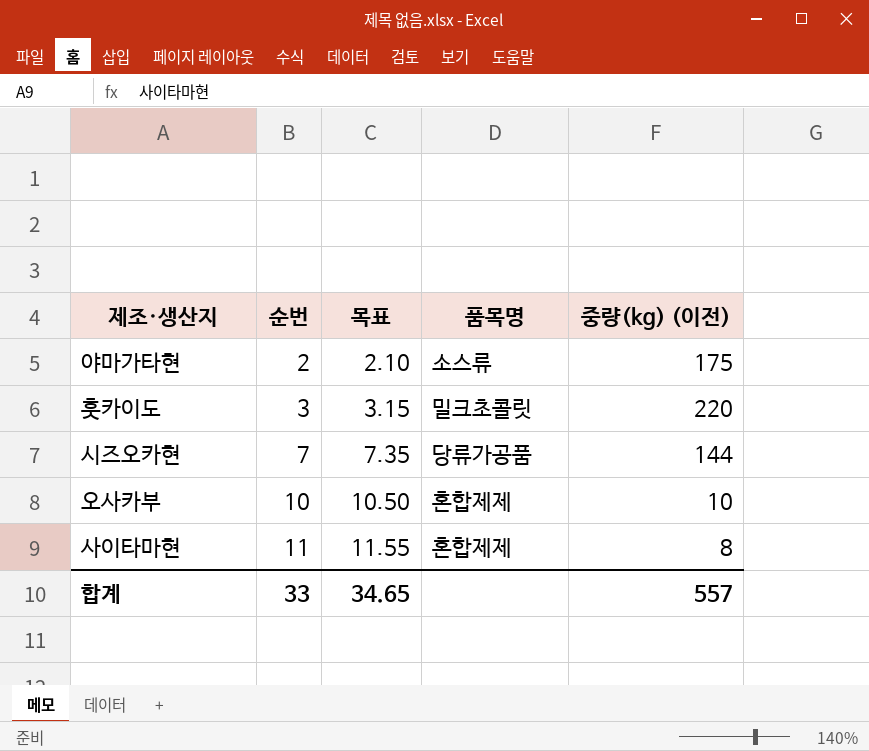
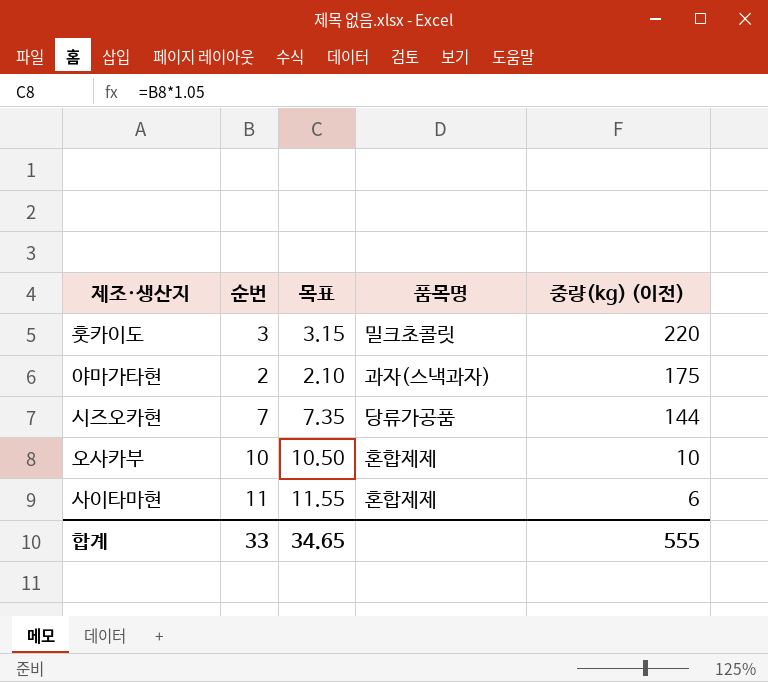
row order: 순번 ascending -> 중량(kg) (이전) descending
야마가타현 | 품목명: 소스류 -> 과자(스낵과자)
사이타마현 | 중량(kg) (이전): 8 -> 6
합계 | 중량(kg) (이전): 557 -> 555

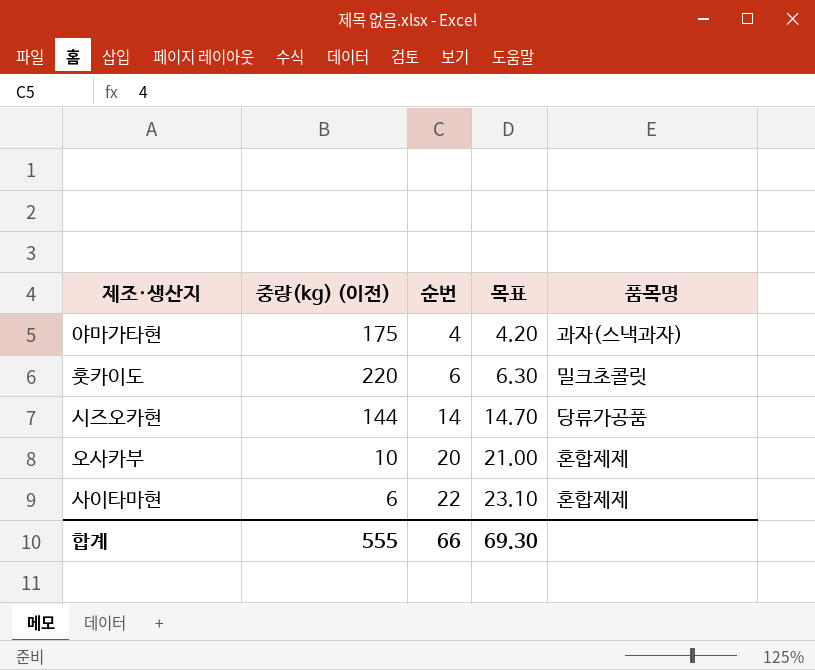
row order: 중량(kg) (이전) descending -> 순번 ascending
column 중량(kg) (이전) | position: 5 -> 2
야마가타현 | 순번: 2 -> 4
야마가타현 | 목표: 2.10 -> 4.20
훗카이도 | 순번: 3 -> 6
훗카이도 | 목표: 3.15 -> 6.30
시즈오카현 | 순번: 7 -> 14
시즈오카현 | 목표: 7.35 -> 14.70
오사카부 | 순번: 10 -> 20
오사카부 | 목표: 10.50 -> 21.00
사이타마현 | 순번: 11 -> 22
사이타마현 | 목표: 11.55 -> 23.10
합계 | 순번: 33 -> 66
합계 | 목표: 34.65 -> 69.30

